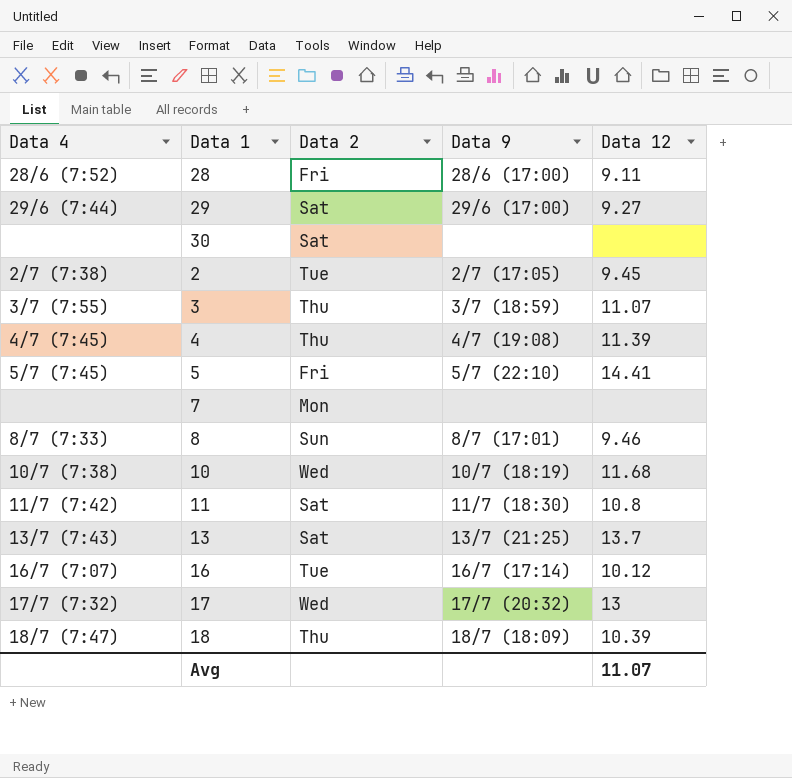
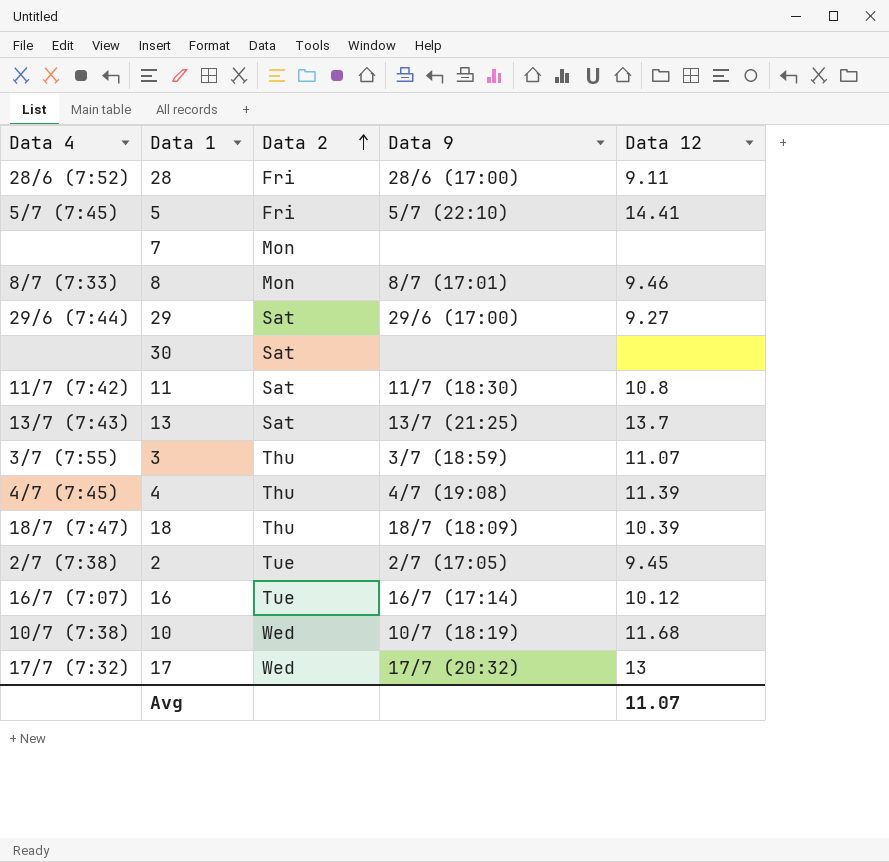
row order: none -> Data 2 ascending
8 | Data 2: Sun -> Mon

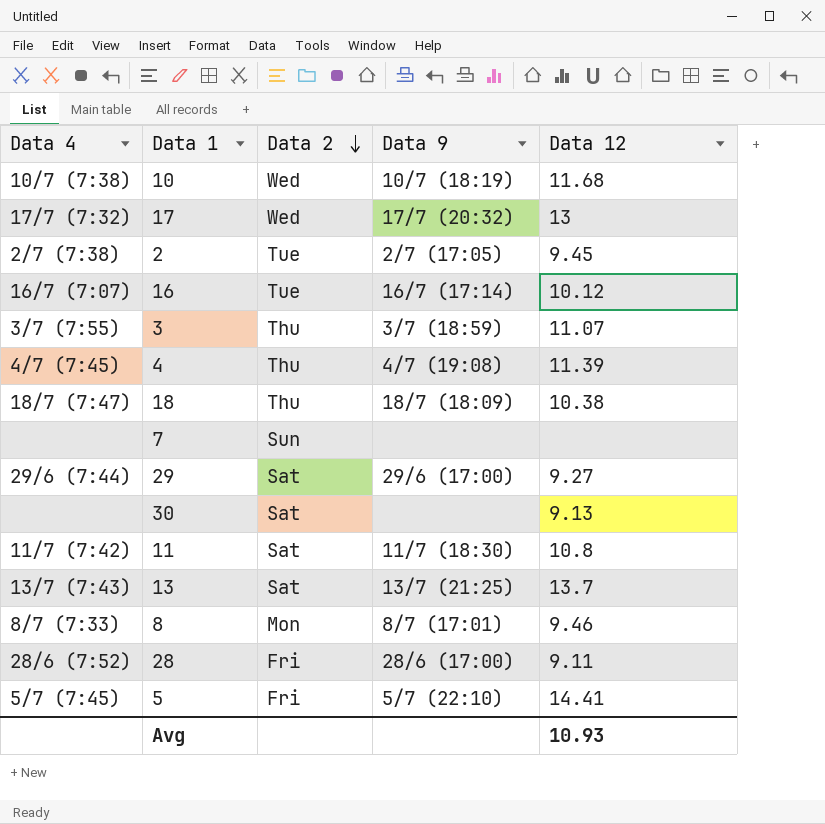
row order: Data 2 ascending -> Data 2 descending
18 | Data 12: 10.39 -> 10.38
7 | Data 2: Mon -> Sun
30 | Data 12: none -> 9.13
Avg | Data 12: 11.07 -> 10.93

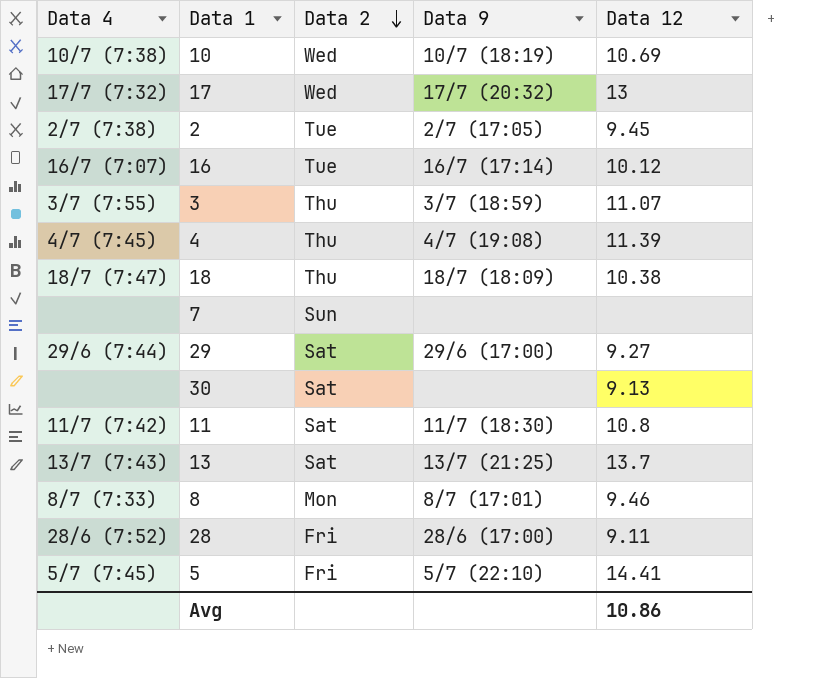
10 | Data 12: 11.68 -> 10.69
Avg | Data 12: 10.93 -> 10.86

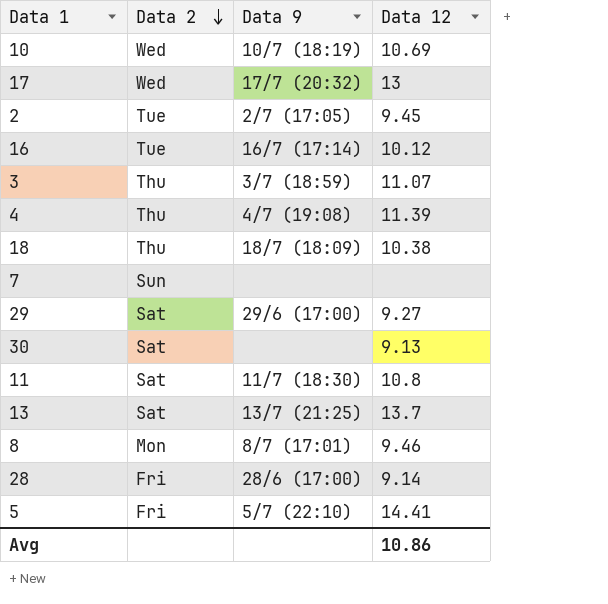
column Data 4 | position: 1 -> none
28 | Data 12: 9.11 -> 9.14

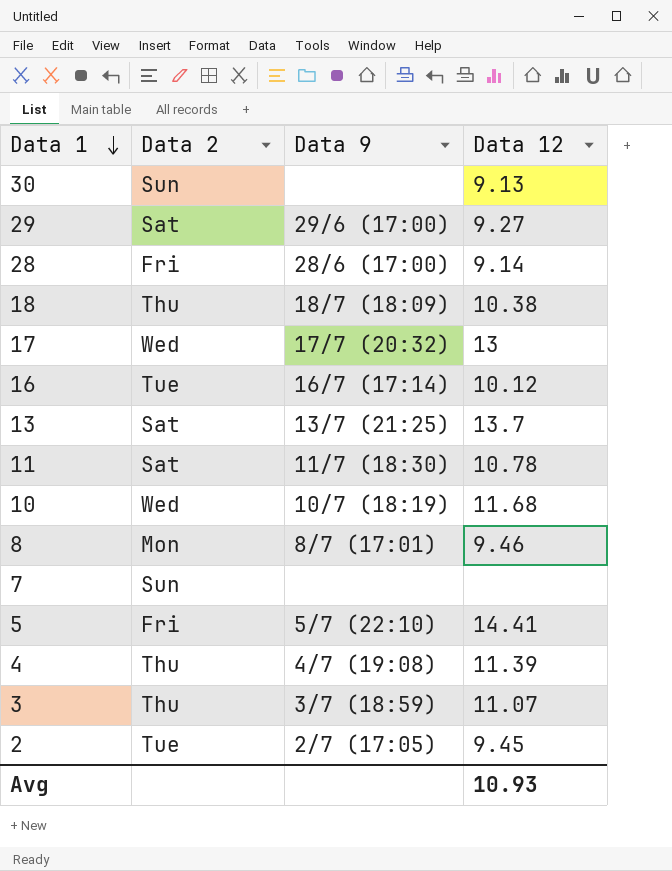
row order: Data 2 descending -> Data 1 descending
30 | Data 2: Sat -> Sun
11 | Data 12: 10.8 -> 10.78
10 | Data 12: 10.69 -> 11.68
Avg | Data 12: 10.86 -> 10.93

